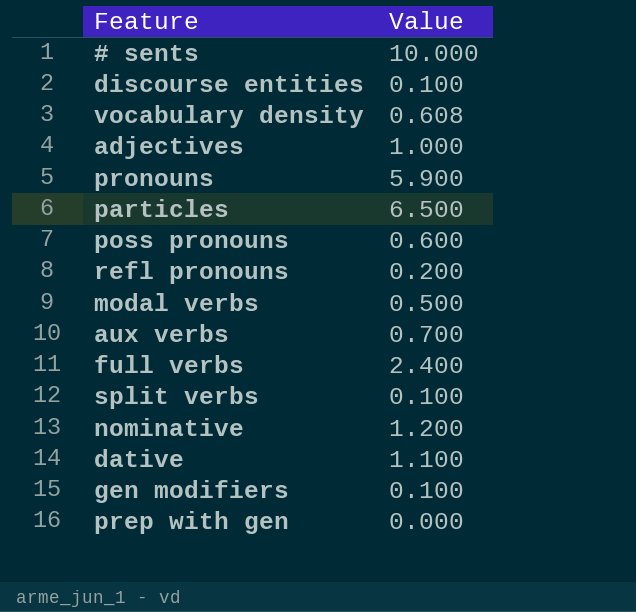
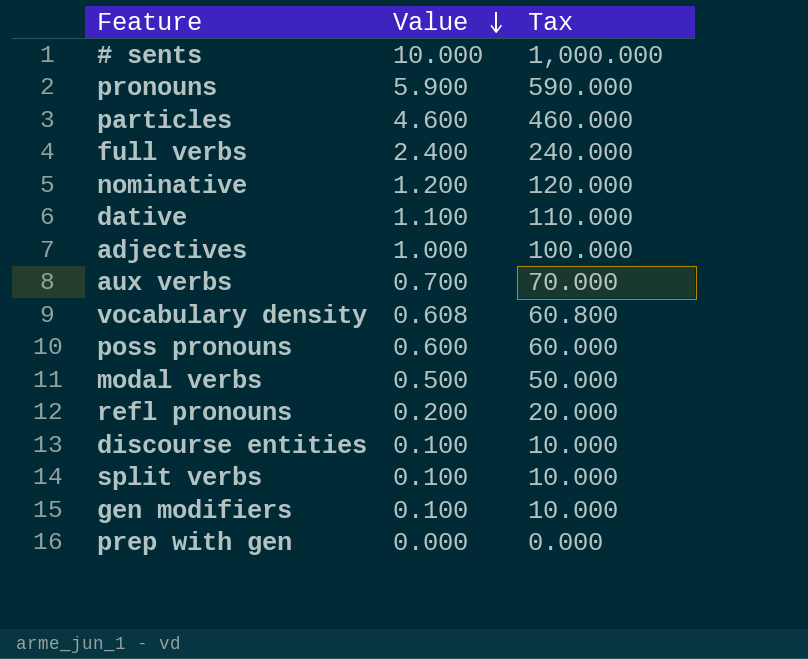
row order: none -> Value descending
column Tax | formula: none -> [Value] * 100
particles | Value: 6.500 -> 4.600

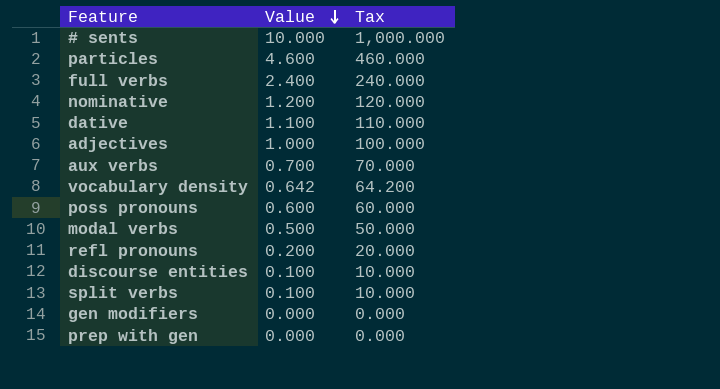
row pronouns: 5.900 | 590.000 -> none
vocabulary density | Value: 0.608 -> 0.642
vocabulary density | Tax: 60.800 -> 64.200
gen modifiers | Value: 0.100 -> 0.000
gen modifiers | Tax: 10.000 -> 0.000

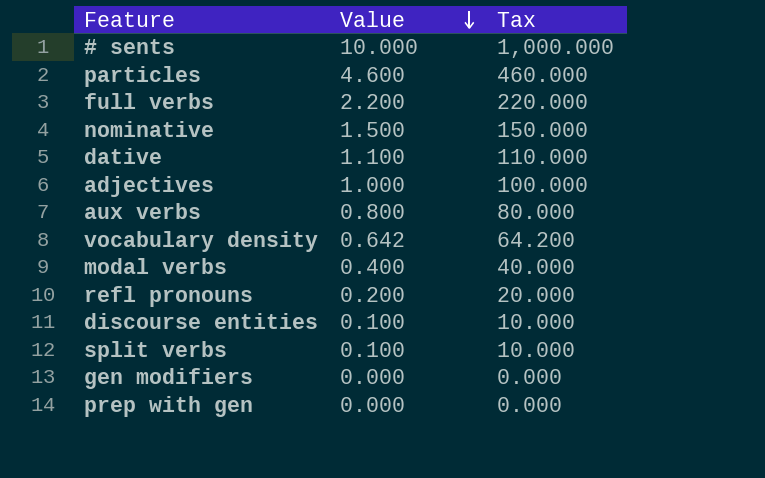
row poss pronouns: 0.600 | 60.000 -> none
full verbs | Value: 2.400 -> 2.200
full verbs | Tax: 240.000 -> 220.000
nominative | Value: 1.200 -> 1.500
nominative | Tax: 120.000 -> 150.000
aux verbs | Value: 0.700 -> 0.800
aux verbs | Tax: 70.000 -> 80.000
modal verbs | Value: 0.500 -> 0.400
modal verbs | Tax: 50.000 -> 40.000

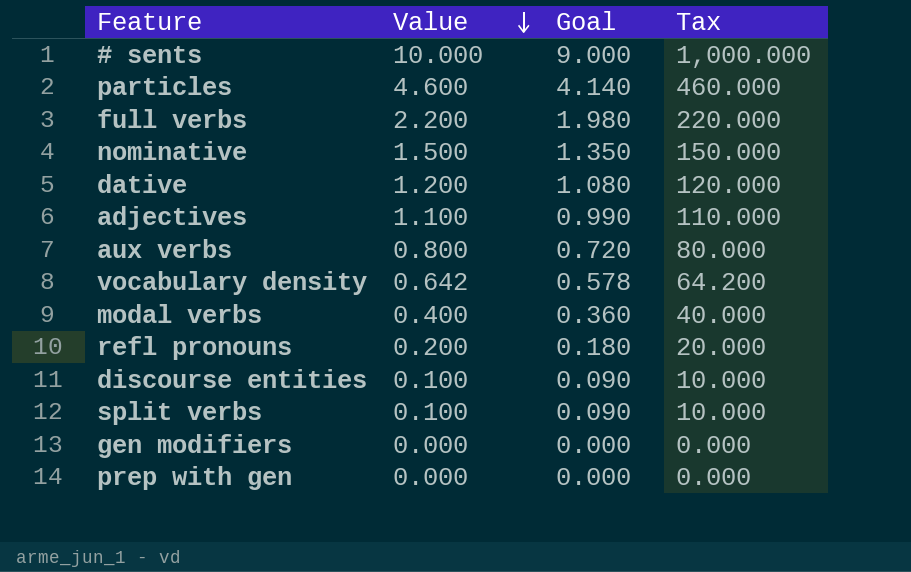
column Goal | formula: none -> [Value] * 0.9
dative | Value: 1.100 -> 1.200
dative | Tax: 110.000 -> 120.000
adjectives | Value: 1.000 -> 1.100
adjectives | Tax: 100.000 -> 110.000

